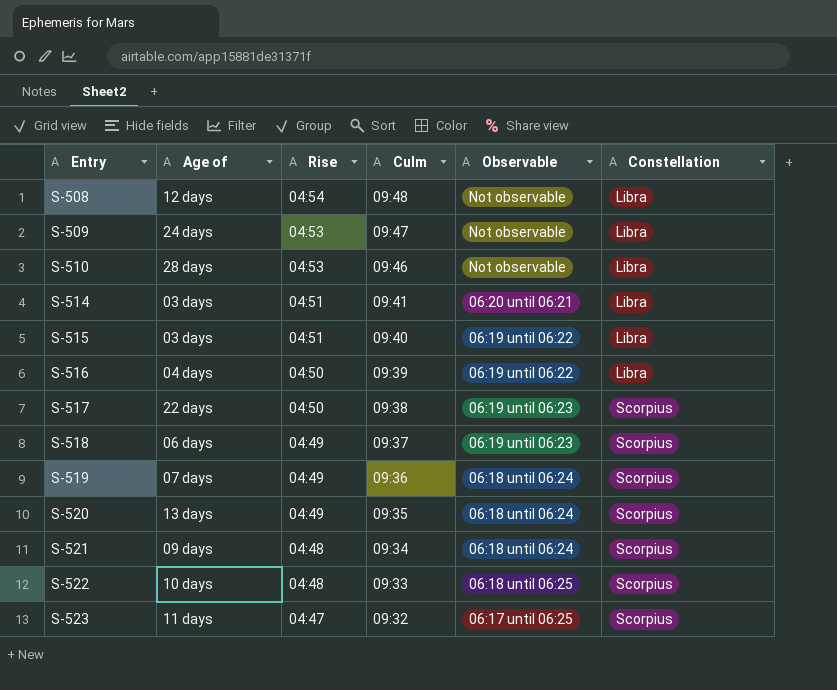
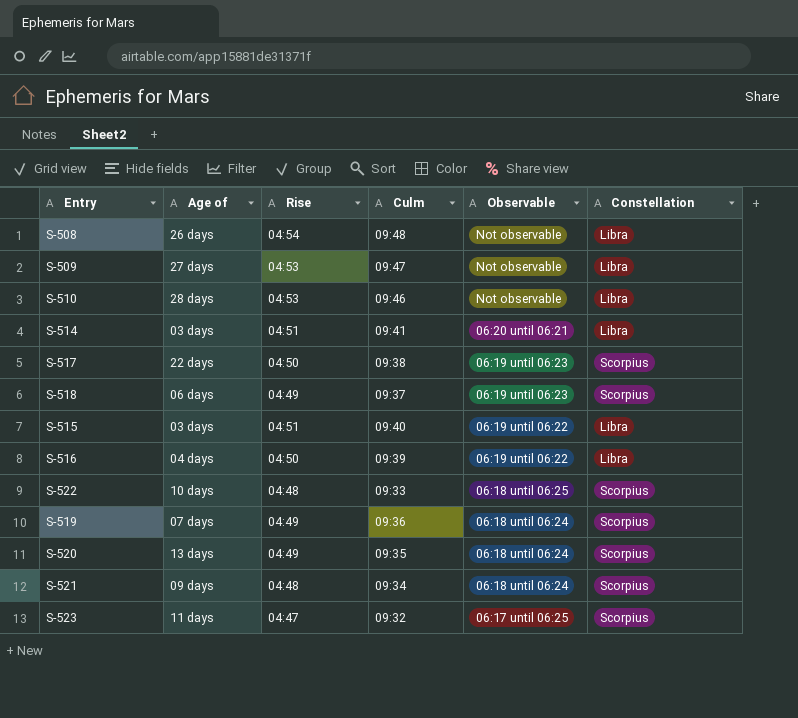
row order: Entry ascending -> Observable descending
S-508 | Age of: 12 days -> 26 days
S-509 | Age of: 24 days -> 27 days

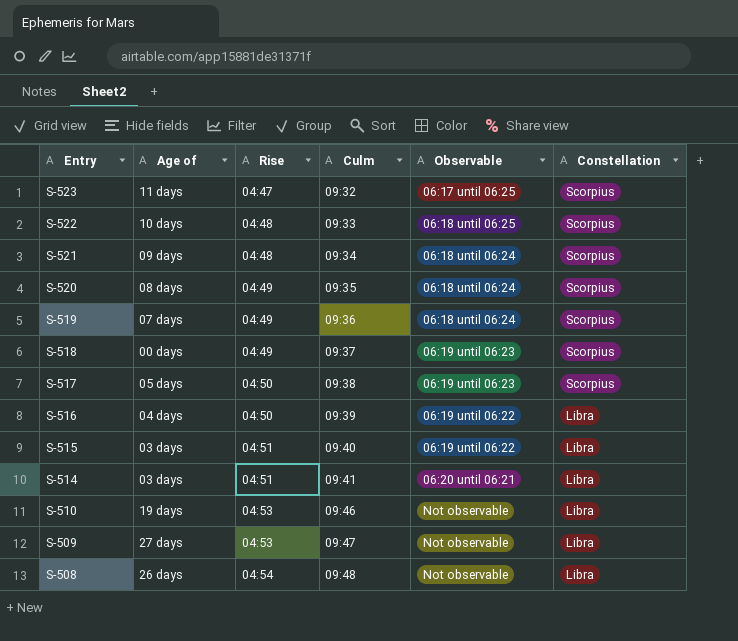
row order: Observable descending -> Entry descending
S-520 | Age of: 13 days -> 08 days
S-518 | Age of: 06 days -> 00 days
S-517 | Age of: 22 days -> 05 days
S-510 | Age of: 28 days -> 19 days

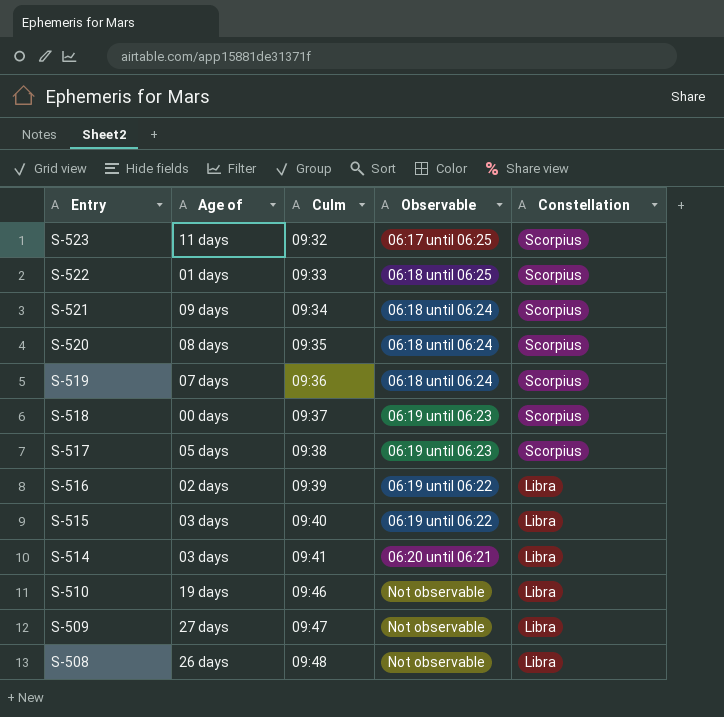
column Rise | position: 3 -> none
S-522 | Age of: 10 days -> 01 days
S-516 | Age of: 04 days -> 02 days

